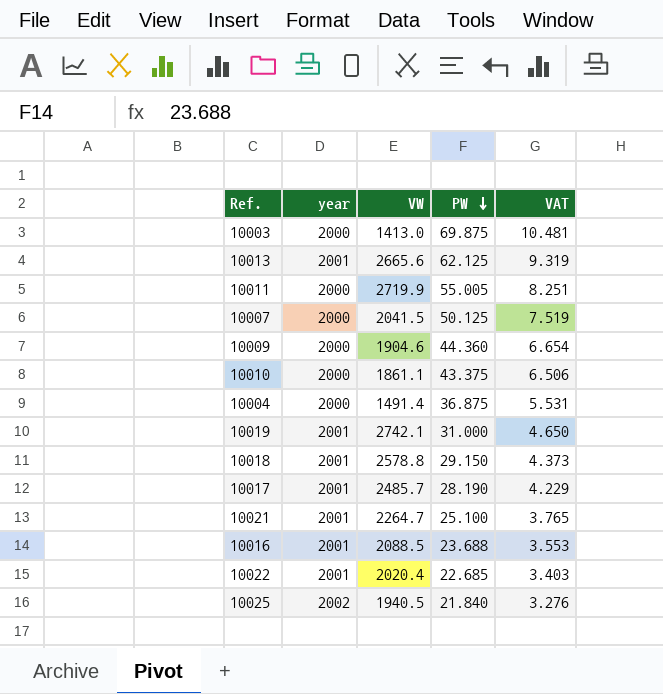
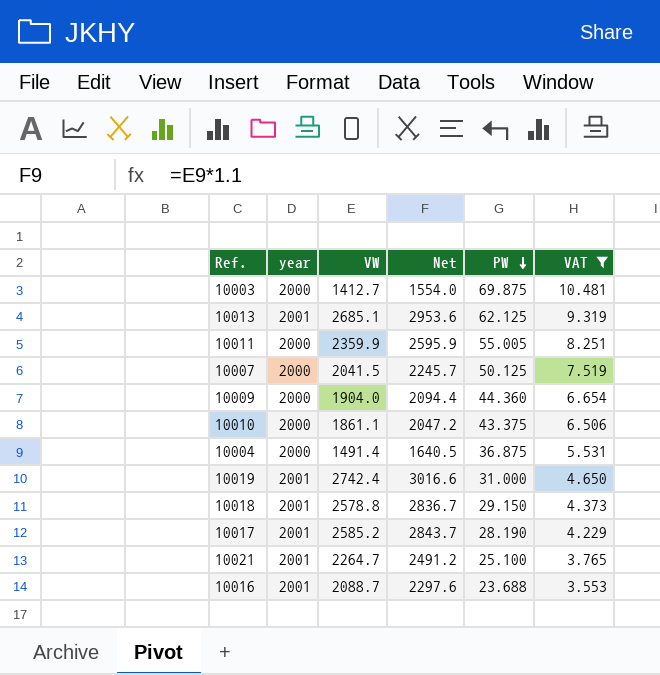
filter: none -> VAT >= 3.553
column Net | formula: none -> [VW] * 1.1
10003 | VW: 1413.0 -> 1412.7
10013 | VW: 2665.6 -> 2685.1
10011 | VW: 2719.9 -> 2359.9
10009 | VW: 1904.6 -> 1904.0
10019 | VW: 2742.1 -> 2742.4
10017 | VW: 2485.7 -> 2585.2
10016 | VW: 2088.5 -> 2088.7

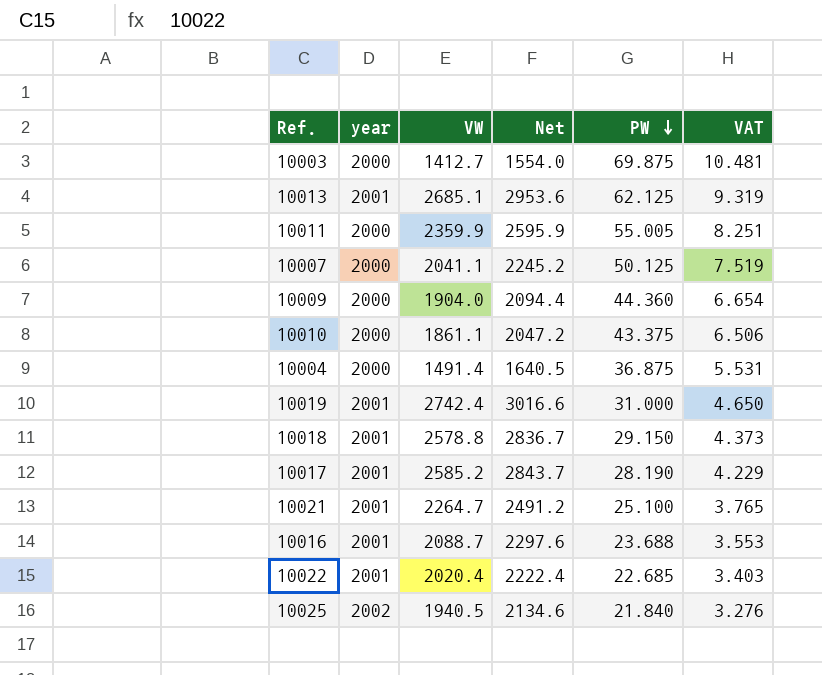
filter: VAT >= 3.553 -> none
10007 | VW: 2041.5 -> 2041.1
10007 | Net: 2245.7 -> 2245.2

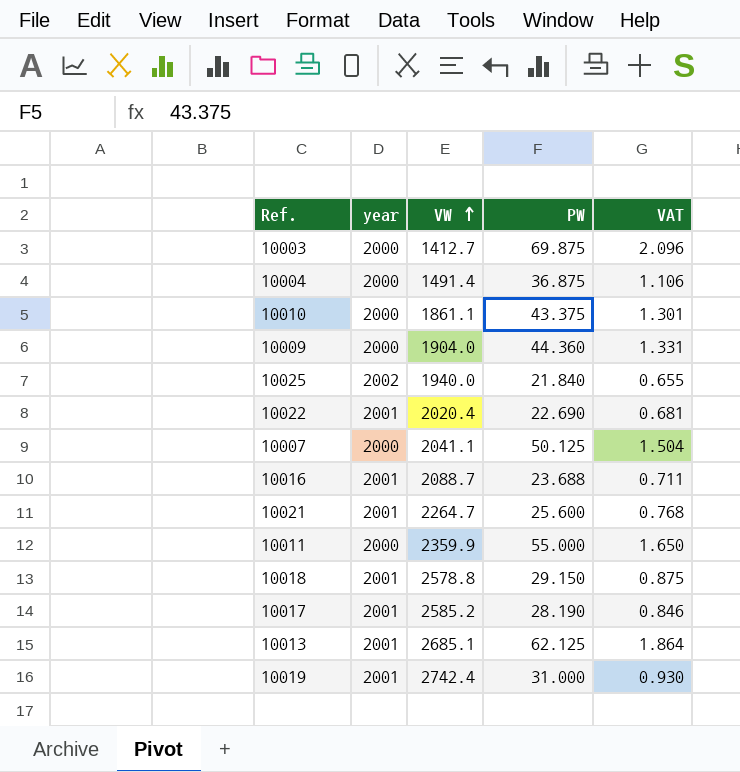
row order: PW descending -> VW ascending
column Net | formula: [VW] * 1.1 -> none
column VAT | formula: [PW] * 0.15 -> [PW] * 0.03
10025 | VW: 1940.5 -> 1940.0
10022 | PW: 22.685 -> 22.690
10021 | PW: 25.100 -> 25.600
10011 | PW: 55.005 -> 55.000

